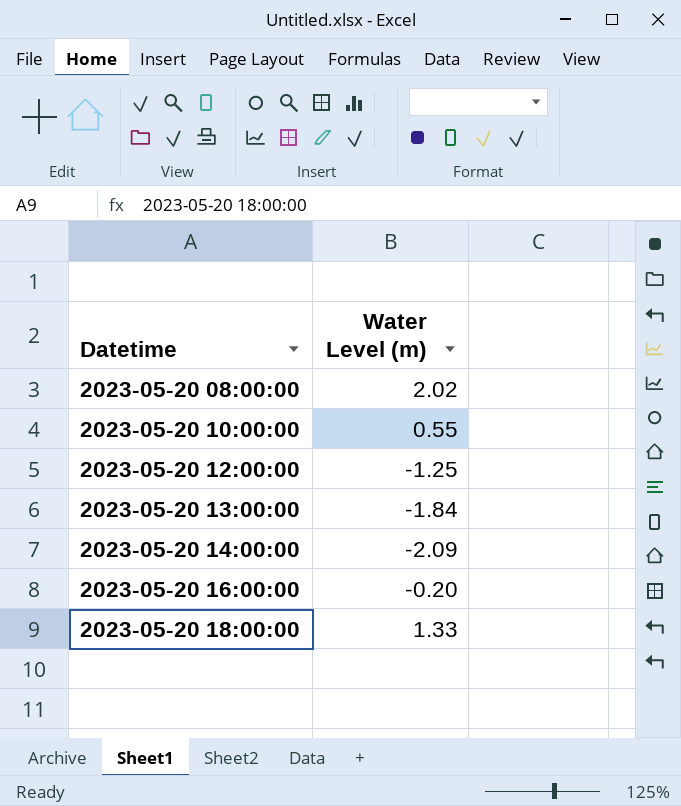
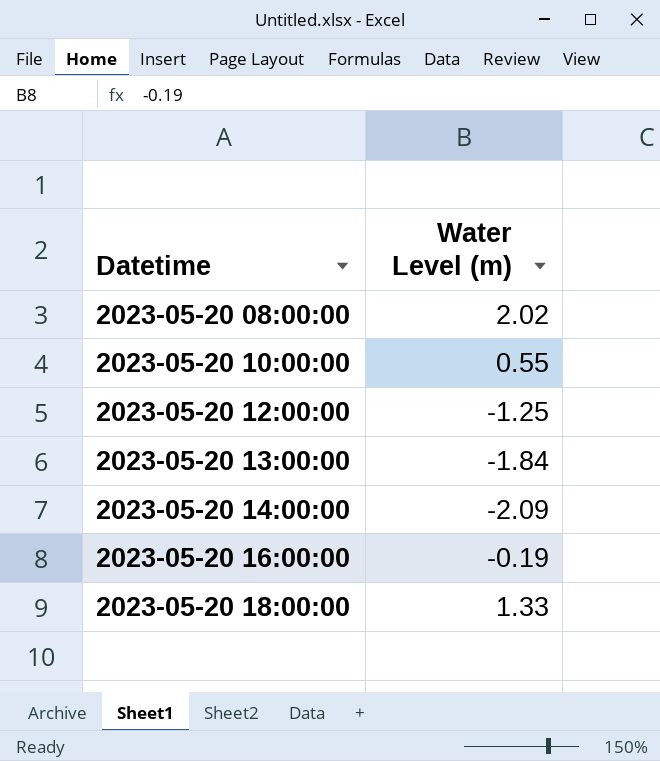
2023-05-20 16:00:00 | Water Level (m): -0.20 -> -0.19

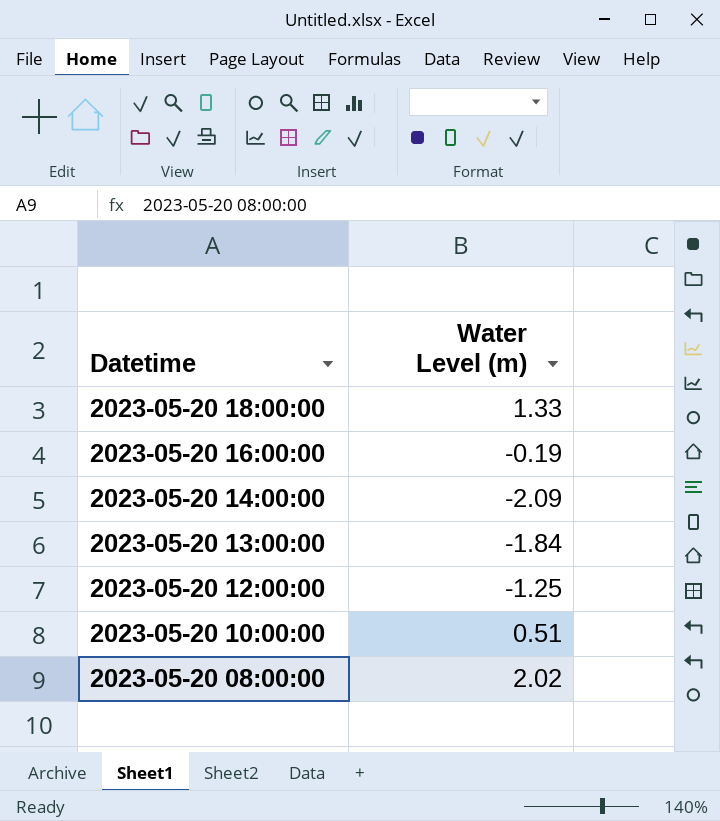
row order: Datetime ascending -> Datetime descending
2023-05-20 10:00:00 | Water Level (m): 0.55 -> 0.51

